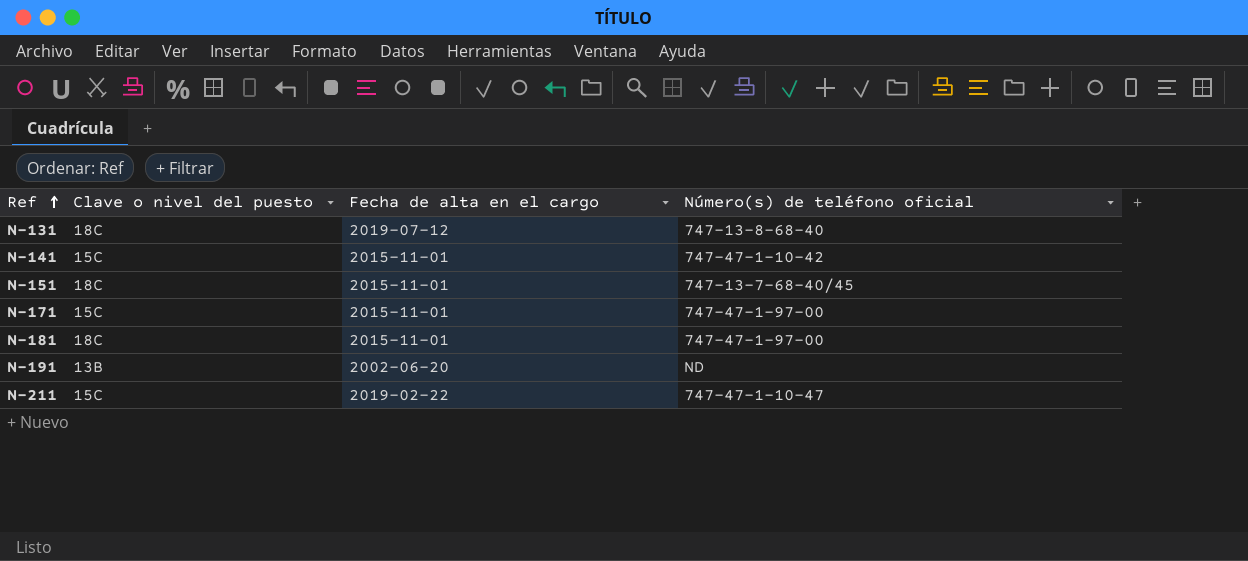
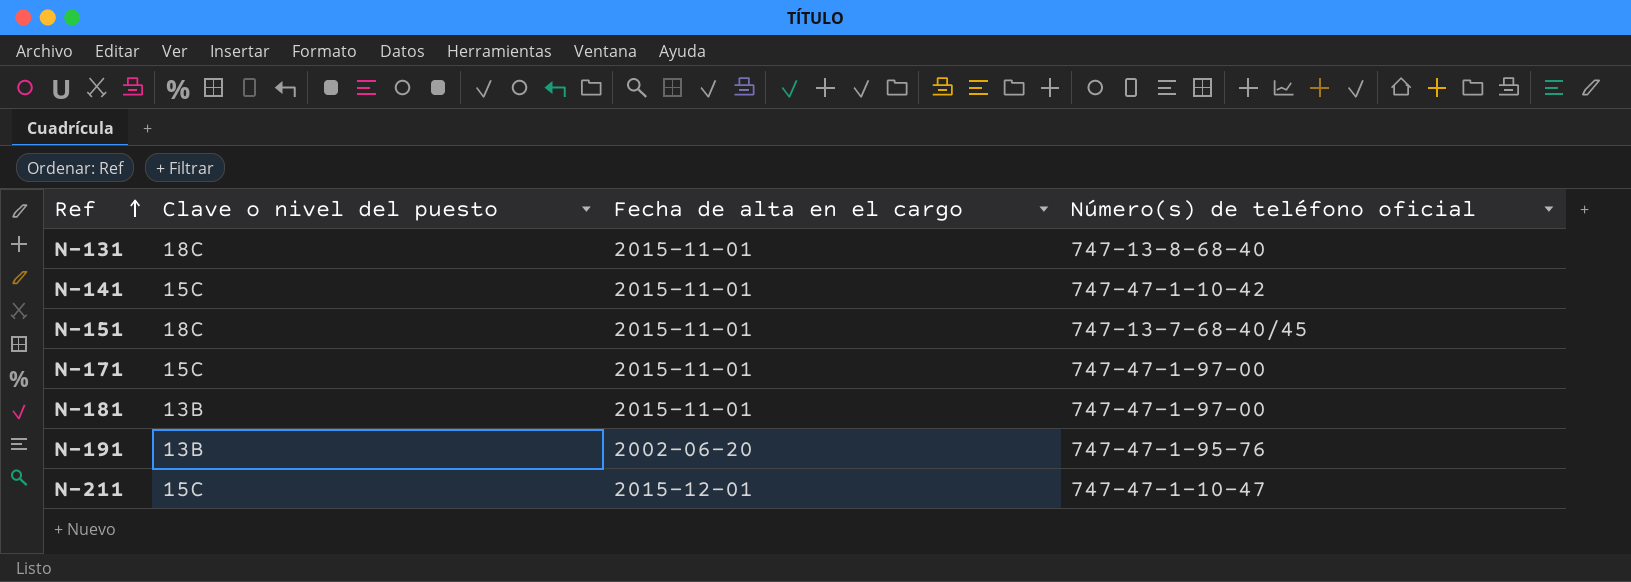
N-131 | Fecha de alta en el cargo: 2019-07-12 -> 2015-11-01
N-181 | Clave o nivel del puesto: 18C -> 13B
N-191 | Número(s) de teléfono oficial: ND -> 747-47-1-95-76
N-211 | Fecha de alta en el cargo: 2019-02-22 -> 2015-12-01

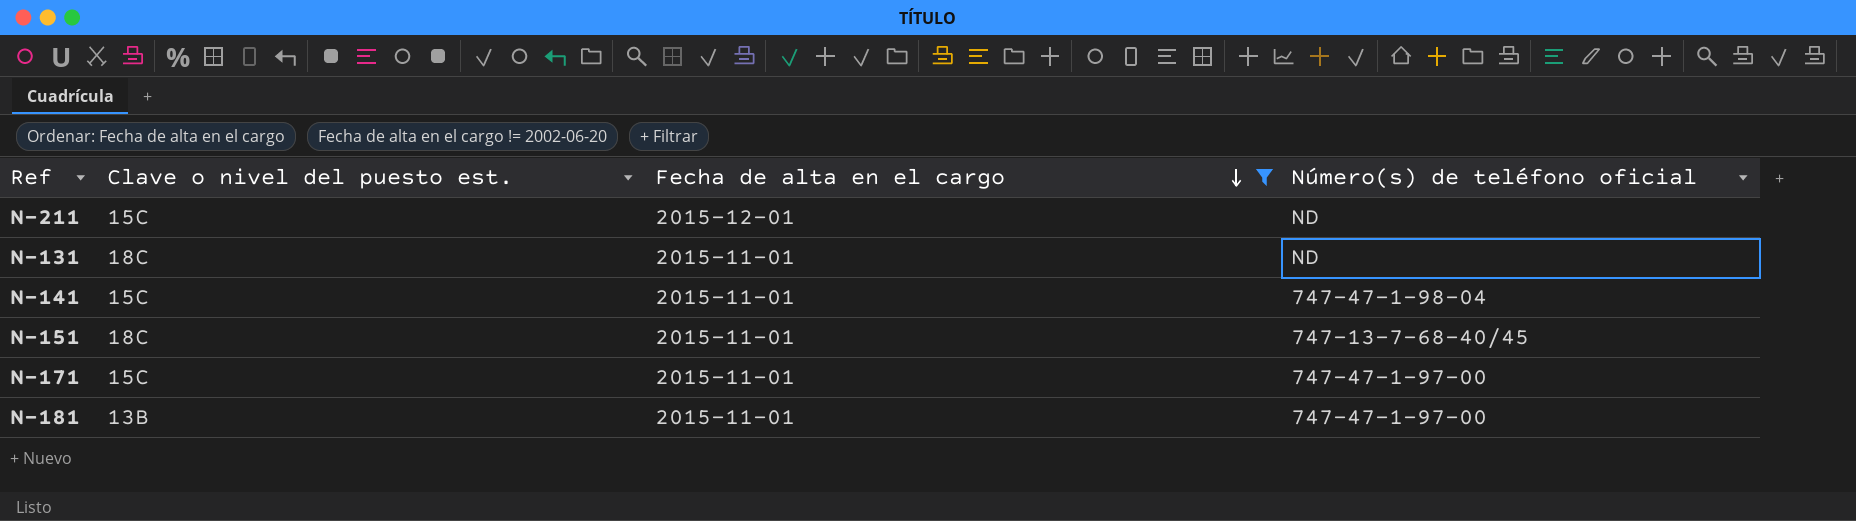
filter: none -> Fecha de alta en el cargo != 2002-06-20
row order: Ref ascending -> Fecha de alta en el cargo descending
column name: Clave o nivel del puesto -> Clave o nivel del puesto est.
N-211 | Número(s) de teléfono oficial: 747-47-1-10-47 -> ND
N-131 | Número(s) de teléfono oficial: 747-13-8-68-40 -> ND
N-141 | Número(s) de teléfono oficial: 747-47-1-10-42 -> 747-47-1-98-04

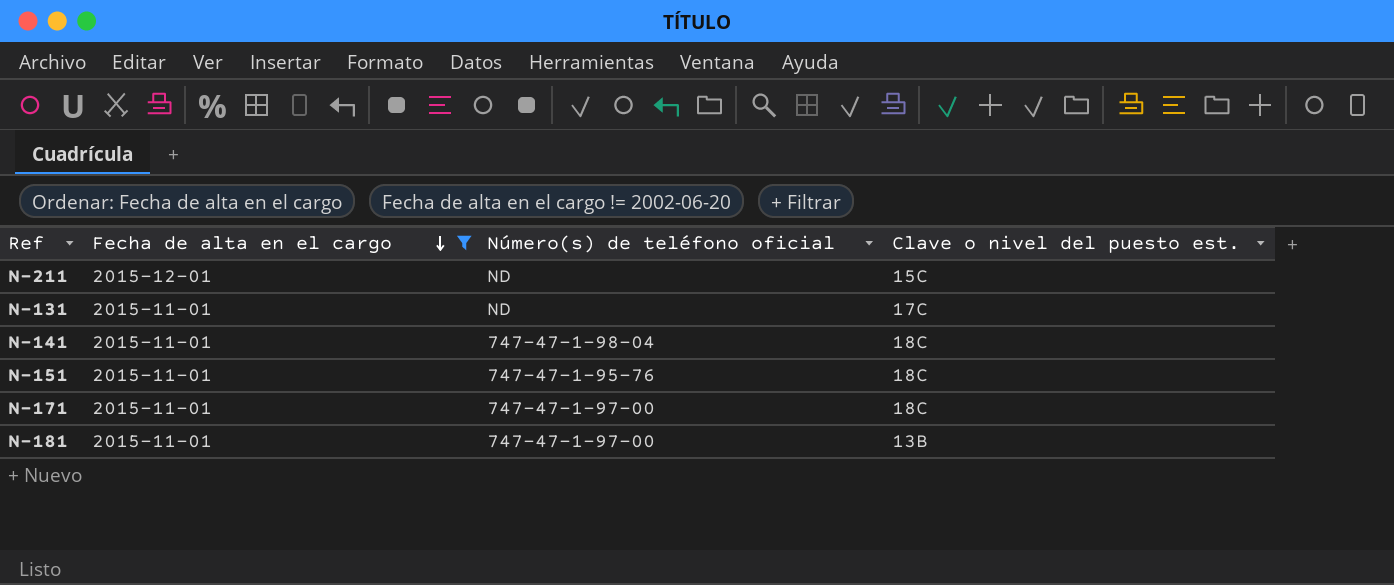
column Clave o nivel del puesto est. | position: 2 -> 4
N-131 | Clave o nivel del puesto est.: 18C -> 17C
N-141 | Clave o nivel del puesto est.: 15C -> 18C
N-151 | Número(s) de teléfono oficial: 747-13-7-68-40/45 -> 747-47-1-95-76
N-171 | Clave o nivel del puesto est.: 15C -> 18C

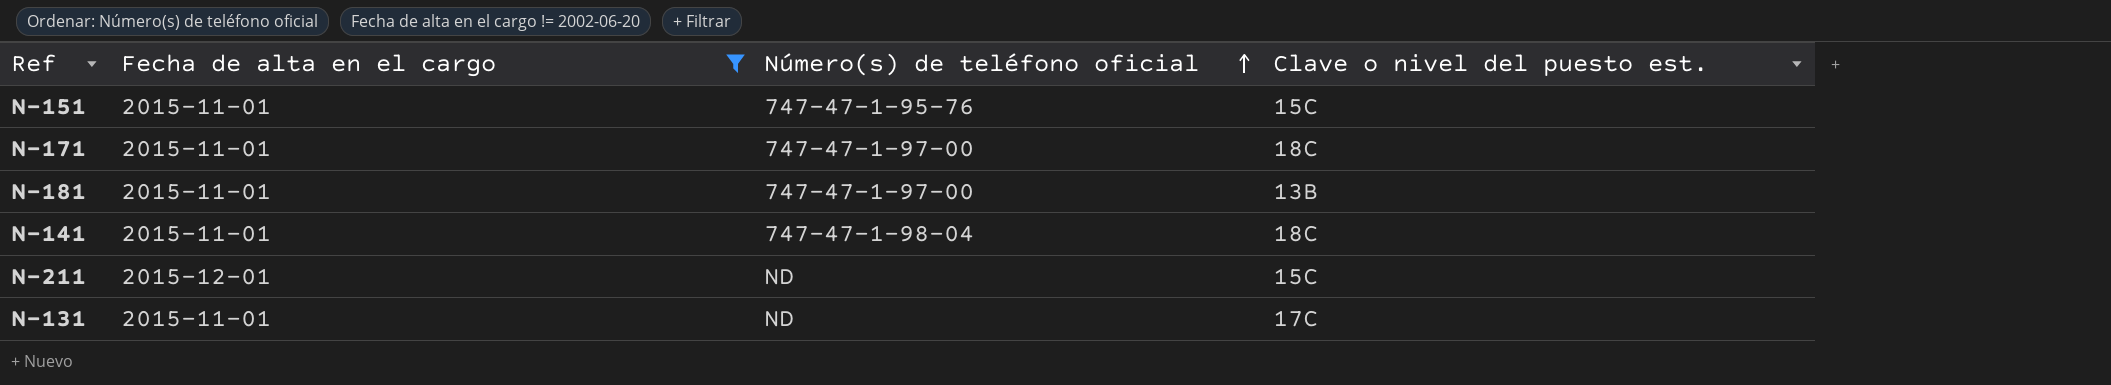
row order: Fecha de alta en el cargo descending -> Número(s) de teléfono oficial ascending
N-151 | Clave o nivel del puesto est.: 18C -> 15C

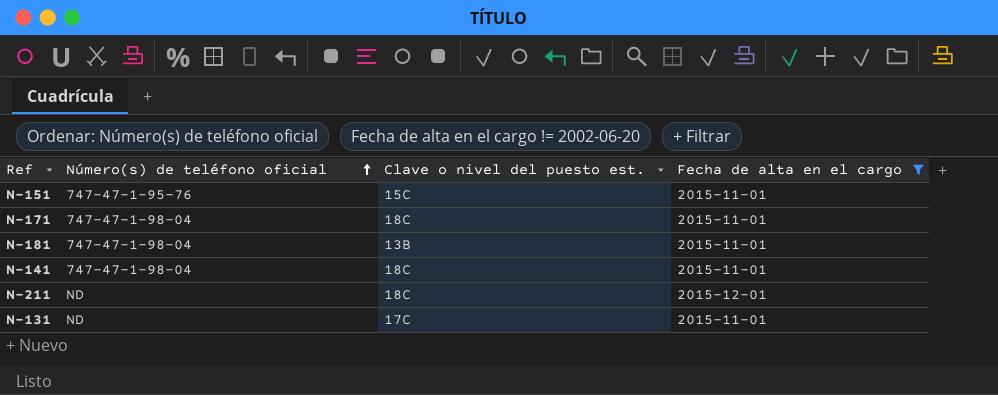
column Fecha de alta en el cargo | position: 2 -> 4
N-171 | Número(s) de teléfono oficial: 747-47-1-97-00 -> 747-47-1-98-04
N-181 | Número(s) de teléfono oficial: 747-47-1-97-00 -> 747-47-1-98-04
N-211 | Clave o nivel del puesto est.: 15C -> 18C

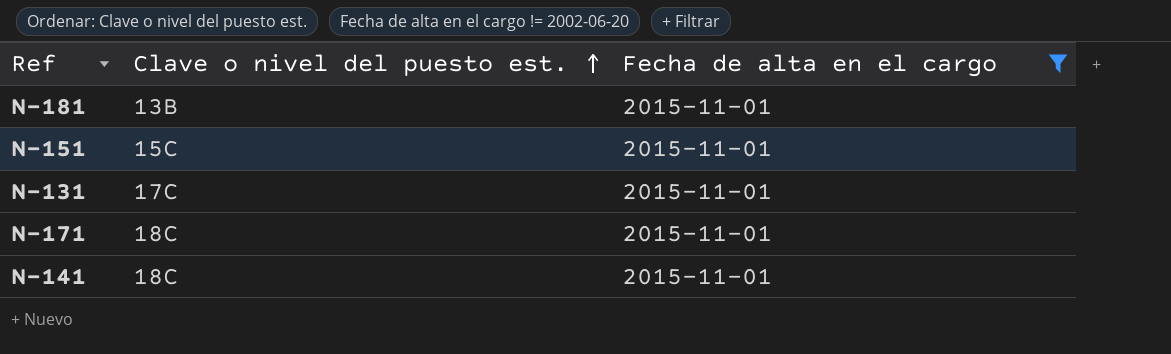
row order: Número(s) de teléfono oficial ascending -> Clave o nivel del puesto est. ascending
column Número(s) de teléfono oficial | position: 2 -> none
row N-211: ND | 18C | 2015-12-01 -> none

